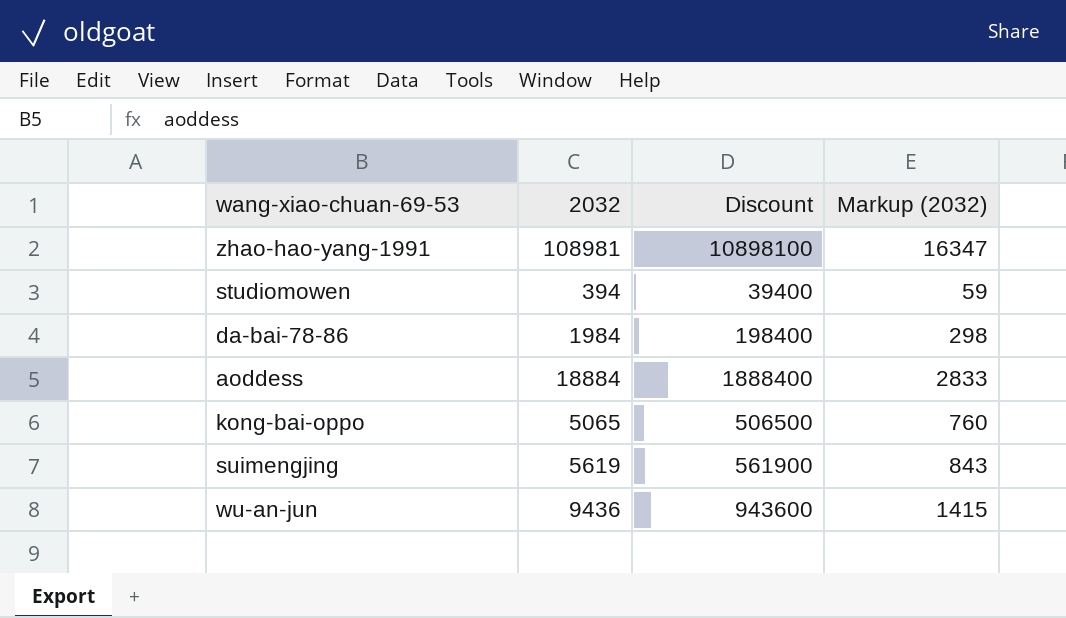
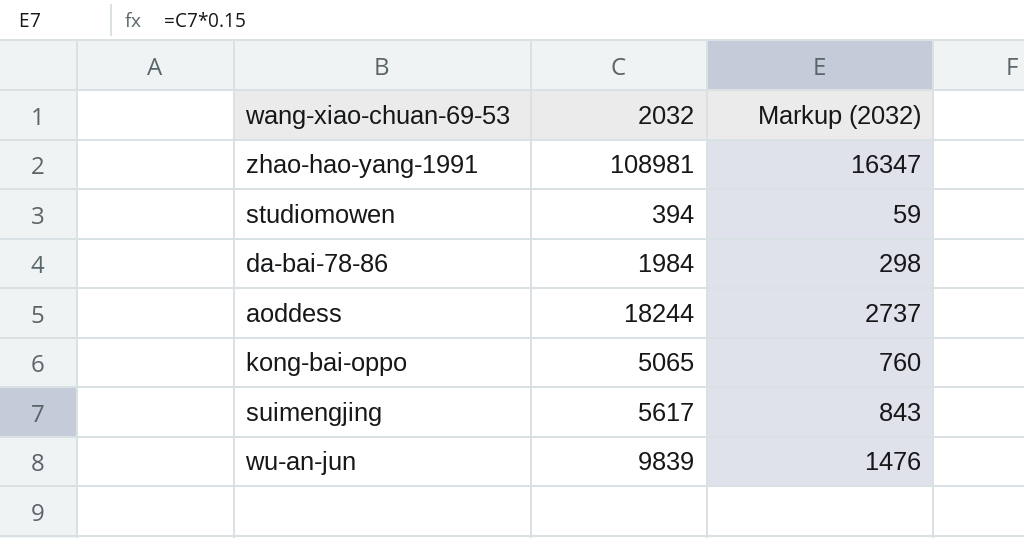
column Discount | formula: [2032] * 100 -> none
aoddess | 2032: 18884 -> 18244
aoddess | Markup (2032): 2833 -> 2737
suimengjing | 2032: 5619 -> 5617
wu-an-jun | 2032: 9436 -> 9839
wu-an-jun | Markup (2032): 1415 -> 1476

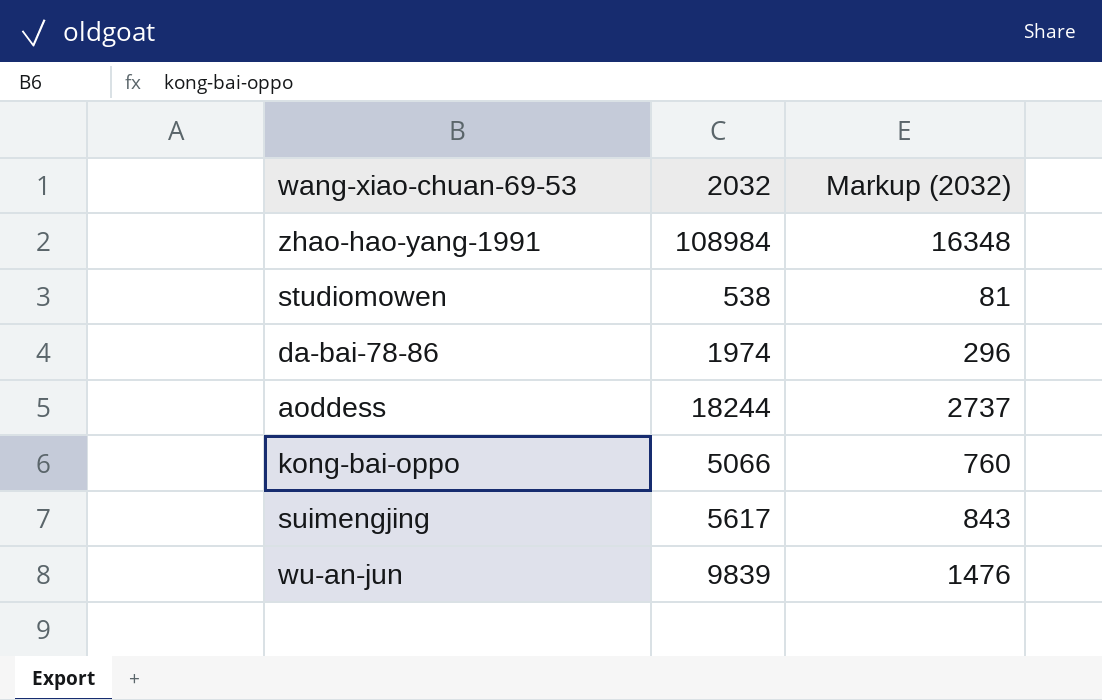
zhao-hao-yang-1991 | 2032: 108981 -> 108984
zhao-hao-yang-1991 | Markup (2032): 16347 -> 16348
studiomowen | 2032: 394 -> 538
studiomowen | Markup (2032): 59 -> 81
da-bai-78-86 | 2032: 1984 -> 1974
da-bai-78-86 | Markup (2032): 298 -> 296
kong-bai-oppo | 2032: 5065 -> 5066

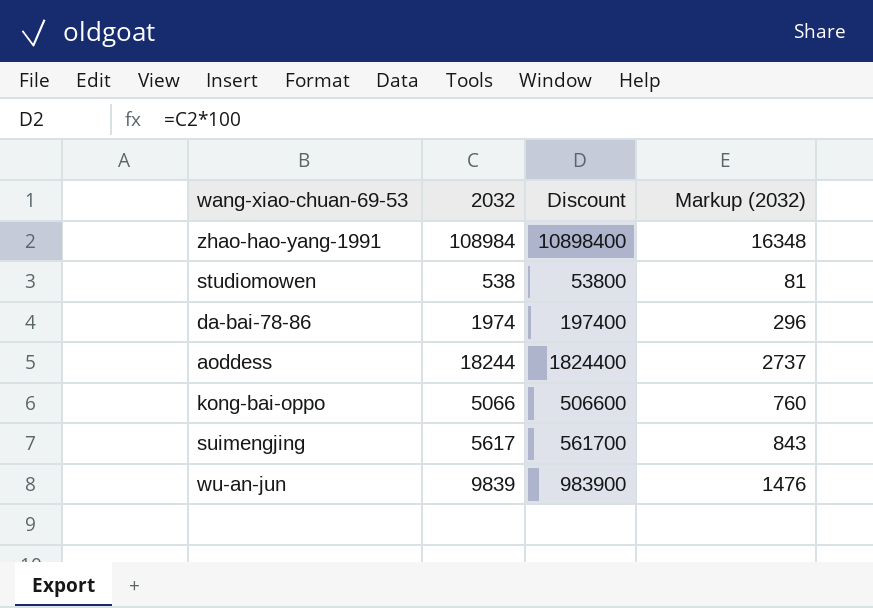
column Discount | formula: none -> [2032] * 100

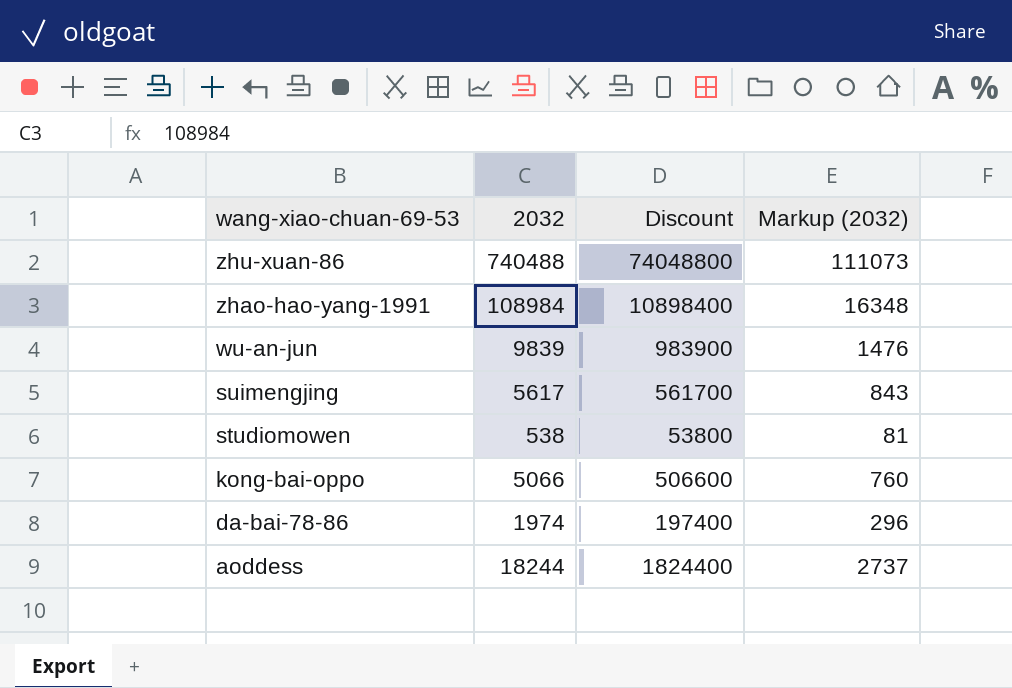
row order: none -> wang-xiao-chuan-69-53 descending
row zhu-xuan-86: none -> 740488 | 74048800 | 111073

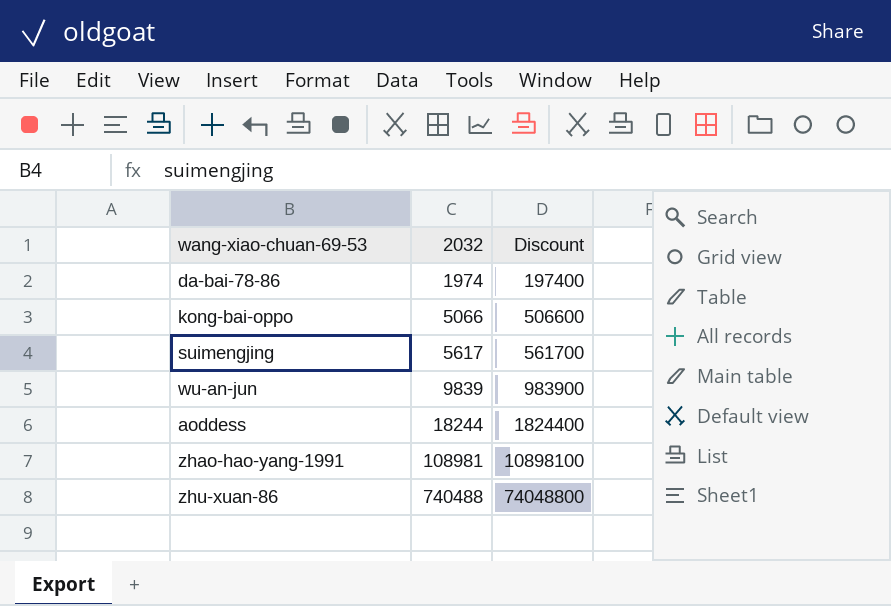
row order: wang-xiao-chuan-69-53 descending -> 2032 ascending
column Markup (2032) | formula: [2032] * 0.15 -> none
row studiomowen: 538 | 53800 | 81 -> none
zhao-hao-yang-1991 | 2032: 108984 -> 108981
zhao-hao-yang-1991 | Discount: 10898400 -> 10898100

